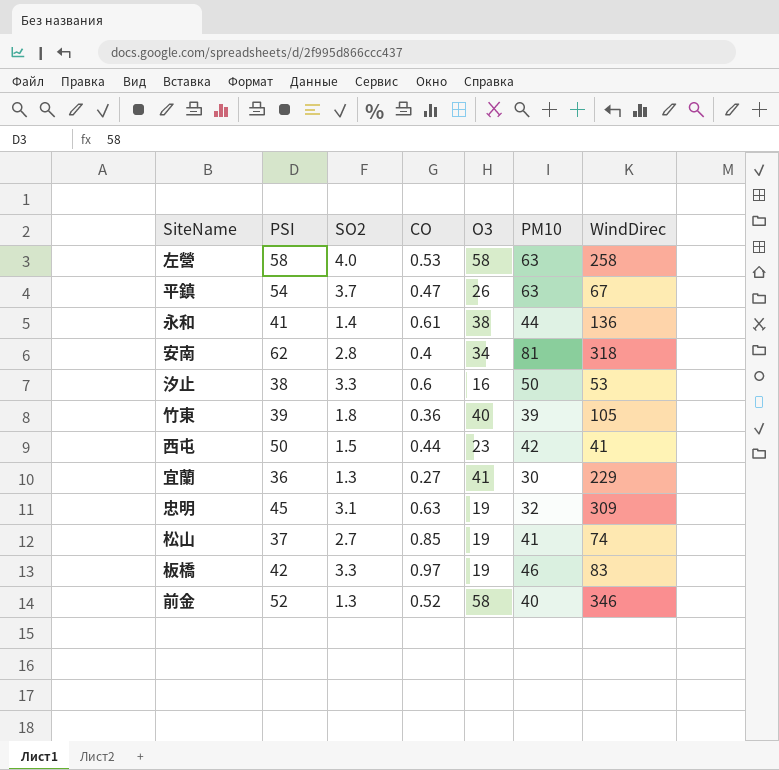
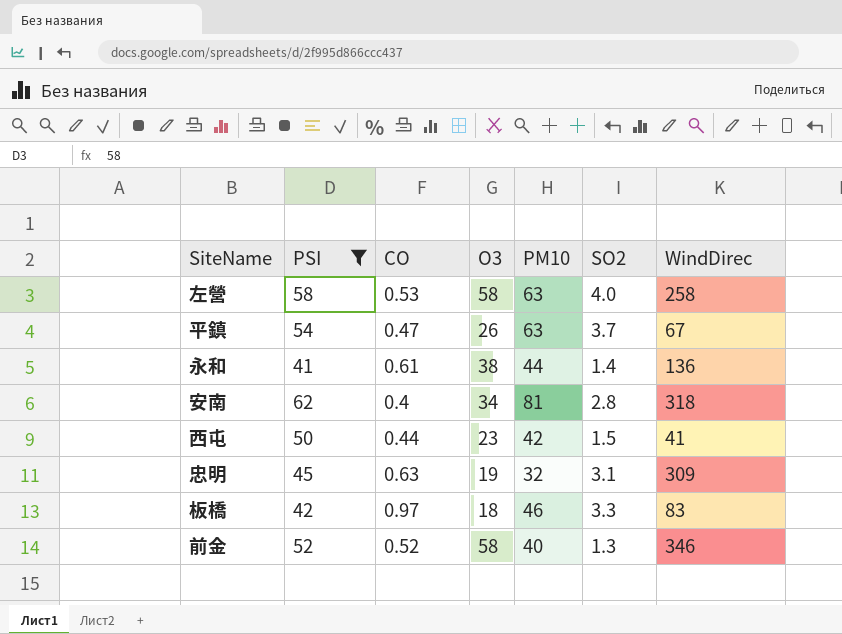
filter: none -> PSI >= 41
column SO2 | position: 3 -> 6
板橋 | O3: 19 -> 18

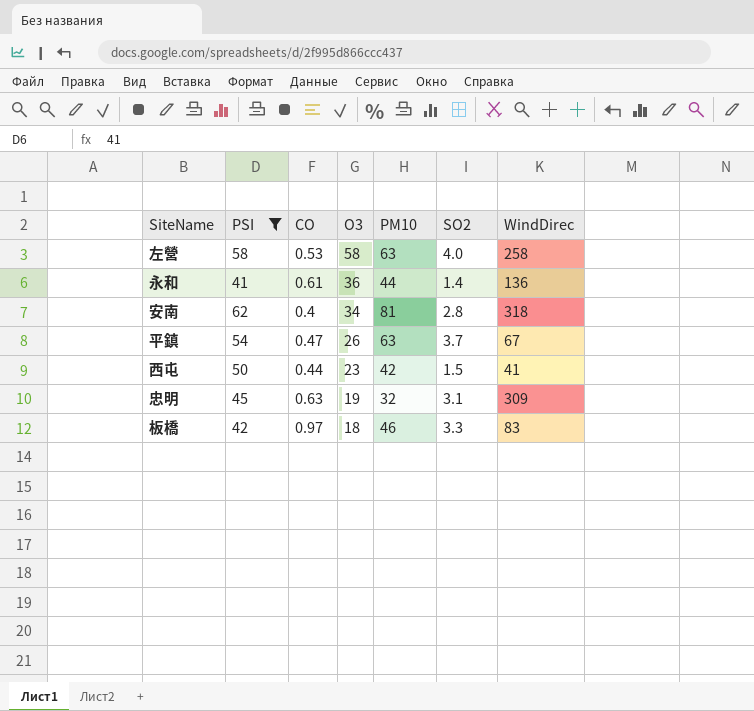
row order: none -> O3 descending
row 前金: 52 | 0.52 | 58 | 40 | 1.3 | 346 -> none
永和 | O3: 38 -> 36

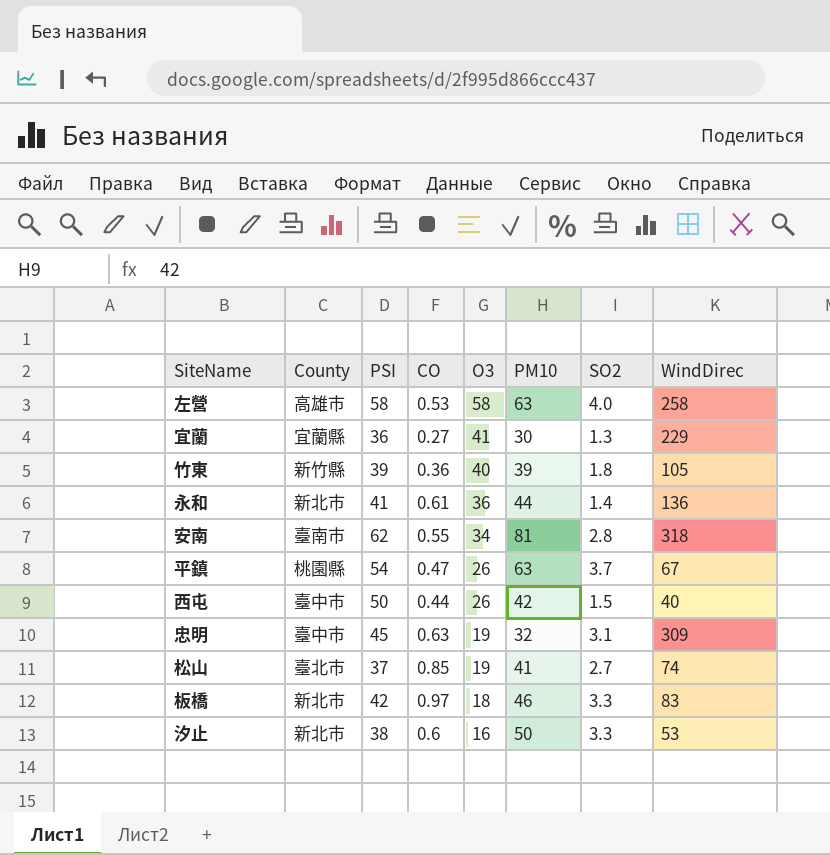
filter: PSI >= 41 -> none
column County | position: none -> 2
安南 | CO: 0.4 -> 0.55
西屯 | O3: 23 -> 26
西屯 | WindDirec: 41 -> 40

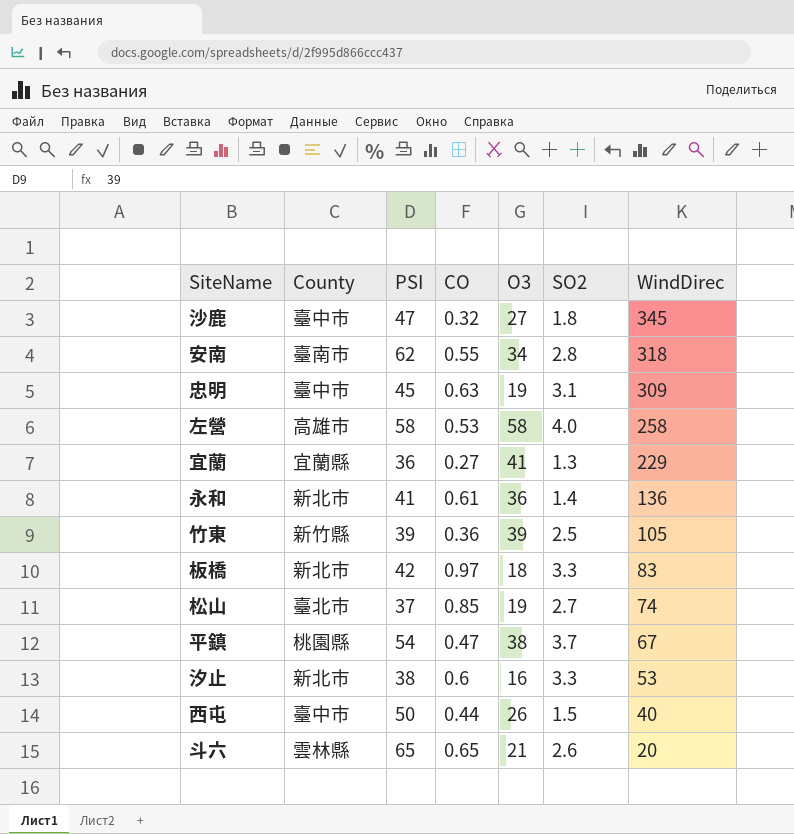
row order: O3 descending -> WindDirec descending
column PM10 | position: 6 -> none
row 沙鹿: none -> 臺中市 | 47 | 0.32 | 27 | 1.8 | 345
竹東 | O3: 40 -> 39
竹東 | SO2: 1.8 -> 2.5
平鎮 | O3: 26 -> 38
row 斗六: none -> 雲林縣 | 65 | 0.65 | 21 | 2.6 | 20

